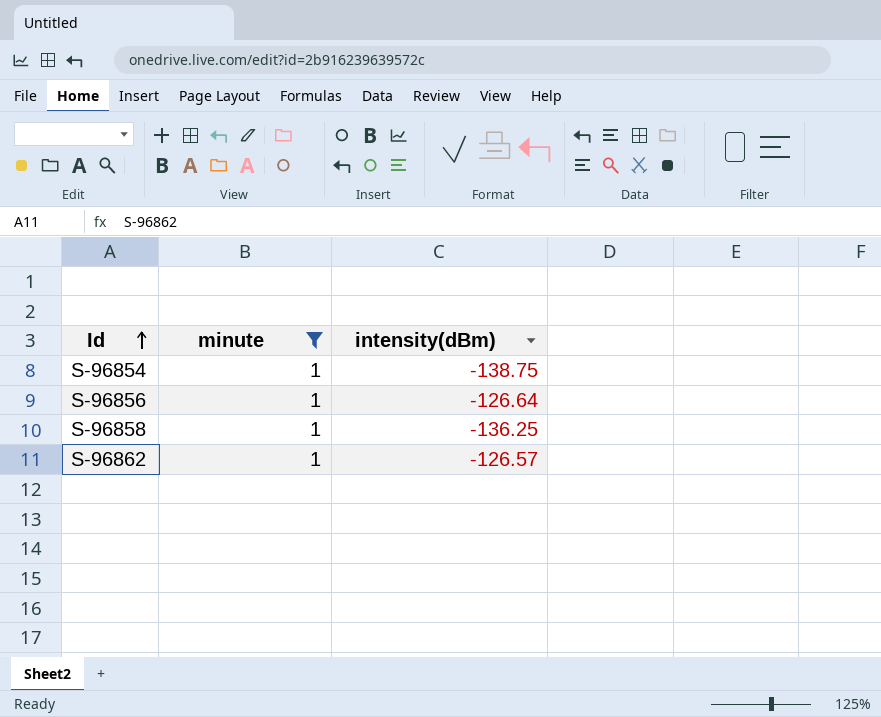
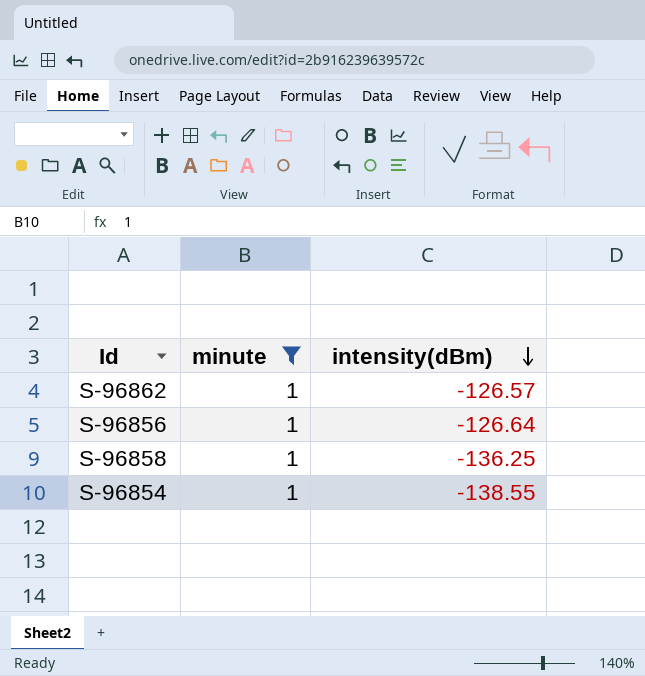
row order: Id ascending -> intensity(dBm) descending
S-96854 | intensity(dBm): -138.75 -> -138.55

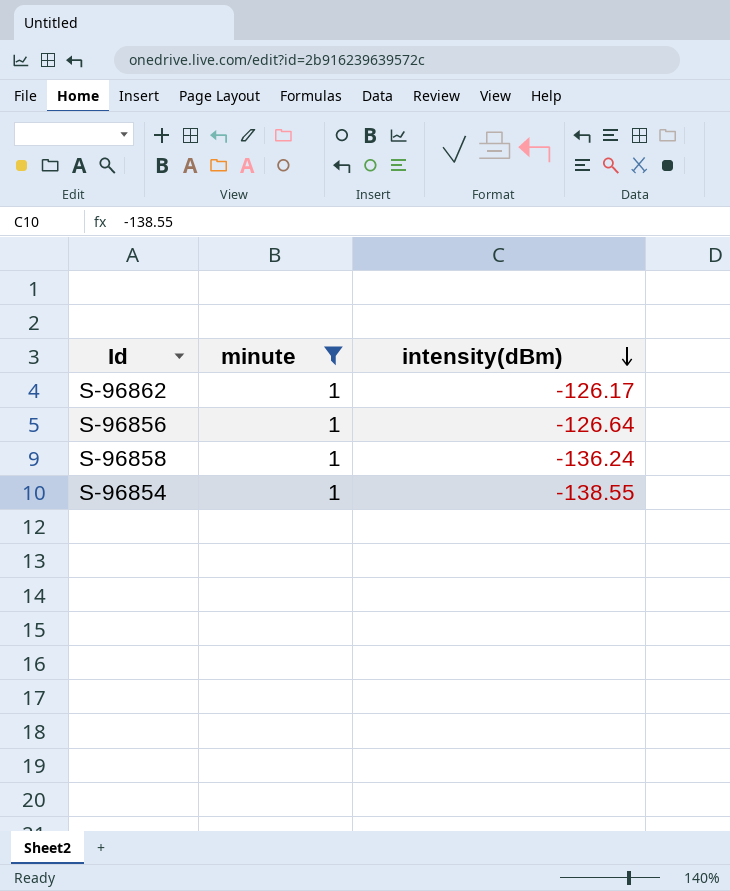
S-96862 | intensity(dBm): -126.57 -> -126.17
S-96858 | intensity(dBm): -136.25 -> -136.24

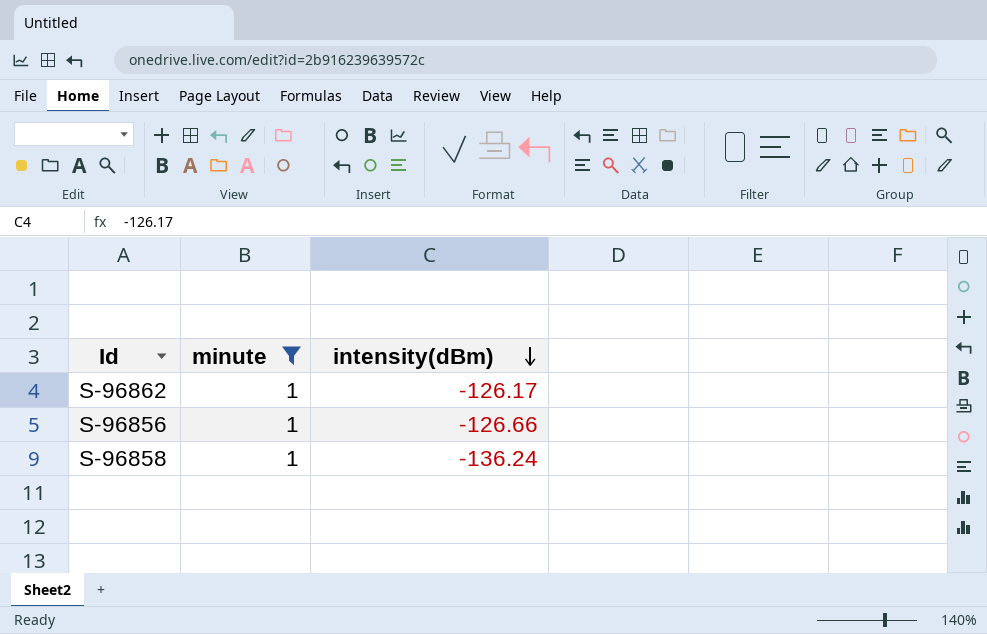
row S-96854: 1 | -138.55 -> none
S-96856 | intensity(dBm): -126.64 -> -126.66

